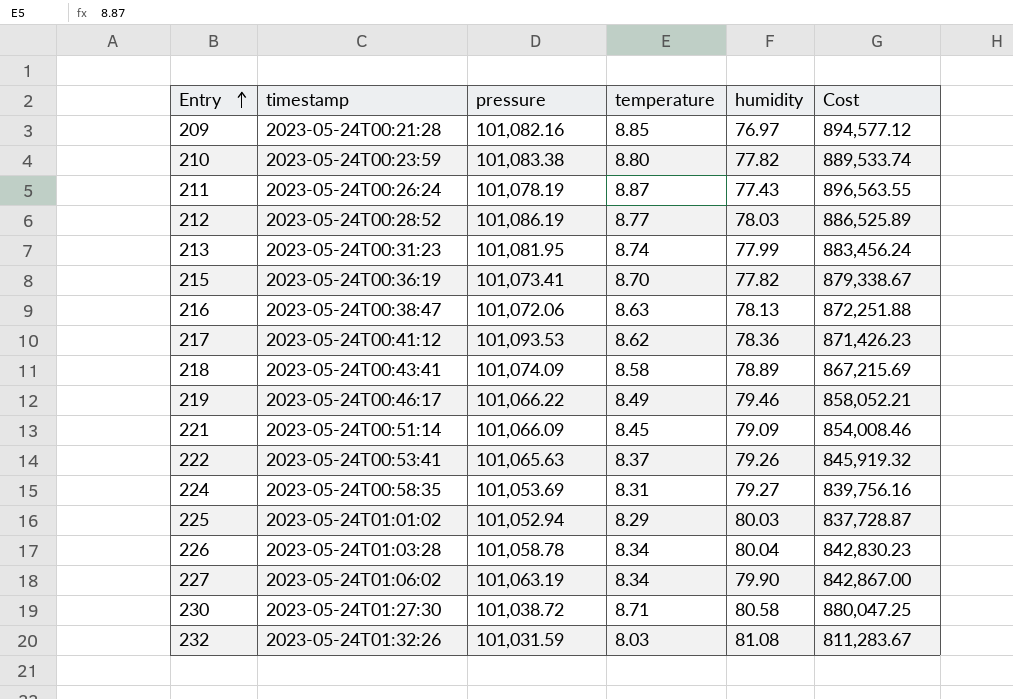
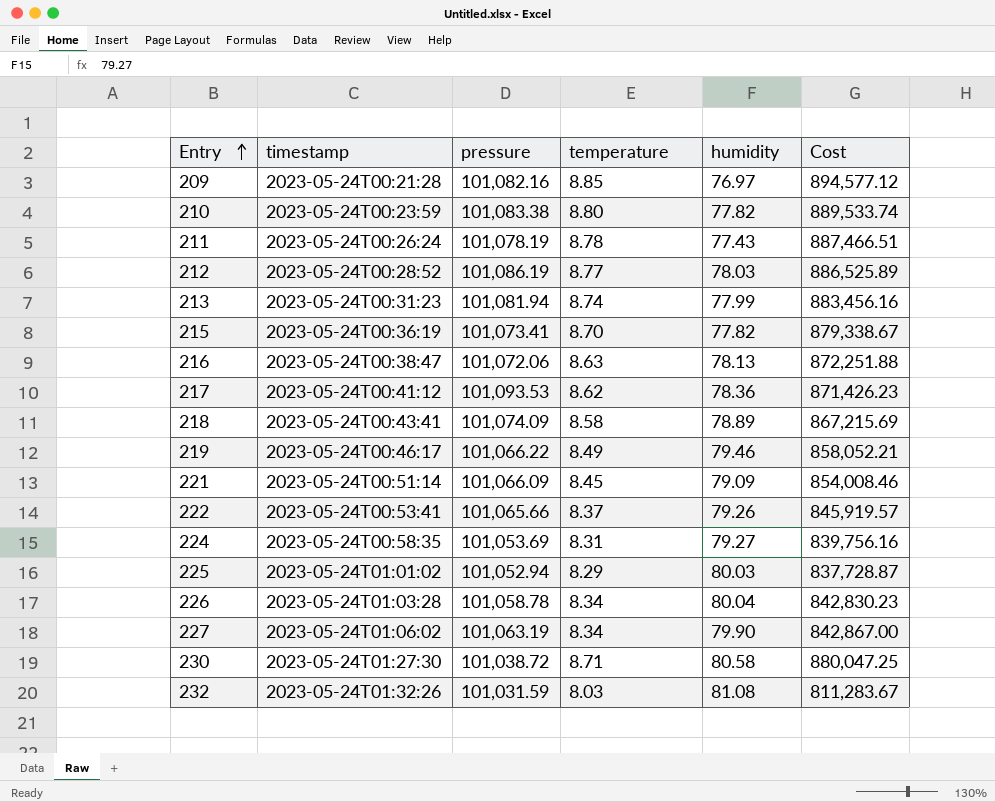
211 | temperature: 8.87 -> 8.78
211 | Cost: 896,563.55 -> 887,466.51
213 | pressure: 101,081.95 -> 101,081.94
213 | Cost: 883,456.24 -> 883,456.16
222 | pressure: 101,065.63 -> 101,065.66
222 | Cost: 845,919.32 -> 845,919.57

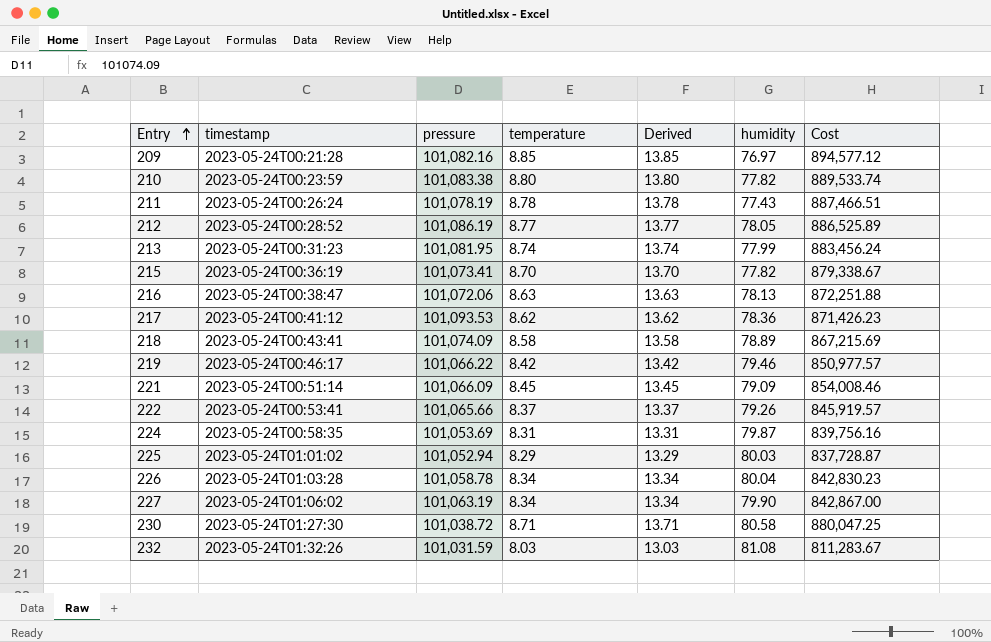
column Derived | formula: none -> [temperature] + 5
212 | humidity: 78.03 -> 78.05
213 | pressure: 101,081.94 -> 101,081.95
213 | Cost: 883,456.16 -> 883,456.24
219 | temperature: 8.49 -> 8.42
219 | Cost: 858,052.21 -> 850,977.57
224 | humidity: 79.27 -> 79.87

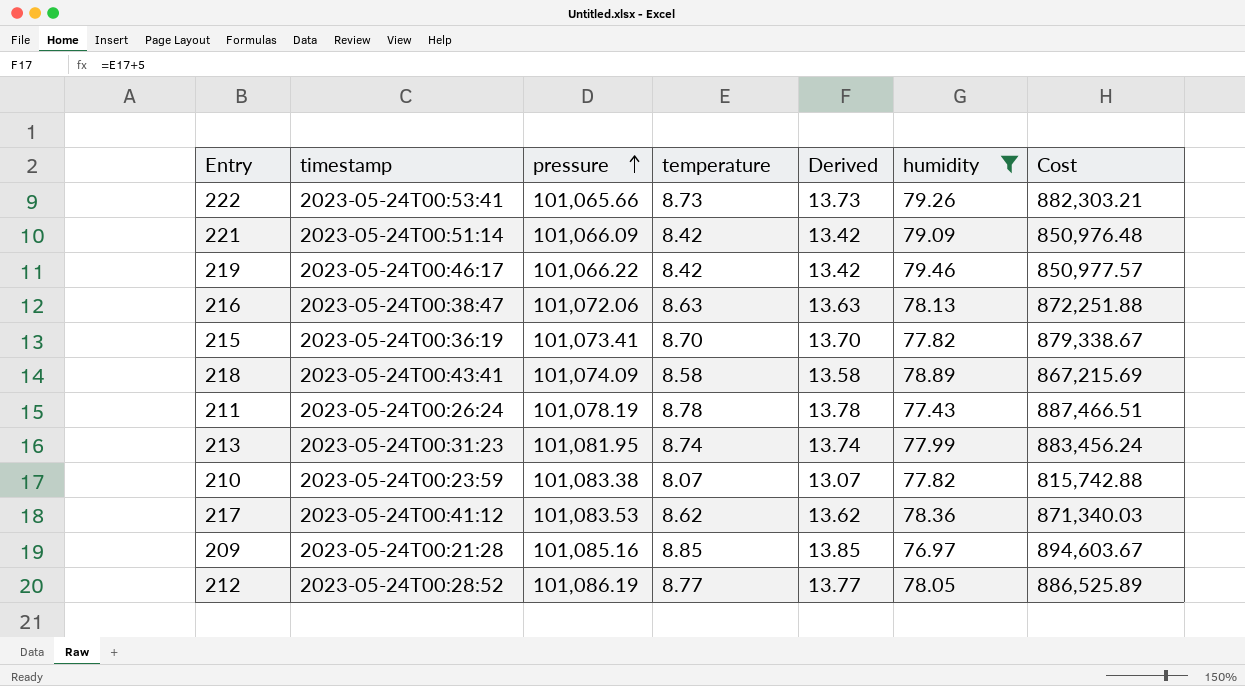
filter: none -> humidity <= 79.46
row order: Entry ascending -> pressure ascending
222 | temperature: 8.37 -> 8.73
222 | Derived: 13.37 -> 13.73
222 | Cost: 845,919.57 -> 882,303.21
221 | temperature: 8.45 -> 8.42
221 | Derived: 13.45 -> 13.42
221 | Cost: 854,008.46 -> 850,976.48
210 | temperature: 8.80 -> 8.07
210 | Derived: 13.80 -> 13.07
210 | Cost: 889,533.74 -> 815,742.88
217 | pressure: 101,093.53 -> 101,083.53
217 | Cost: 871,426.23 -> 871,340.03
209 | pressure: 101,082.16 -> 101,085.16
209 | Cost: 894,577.12 -> 894,603.67

